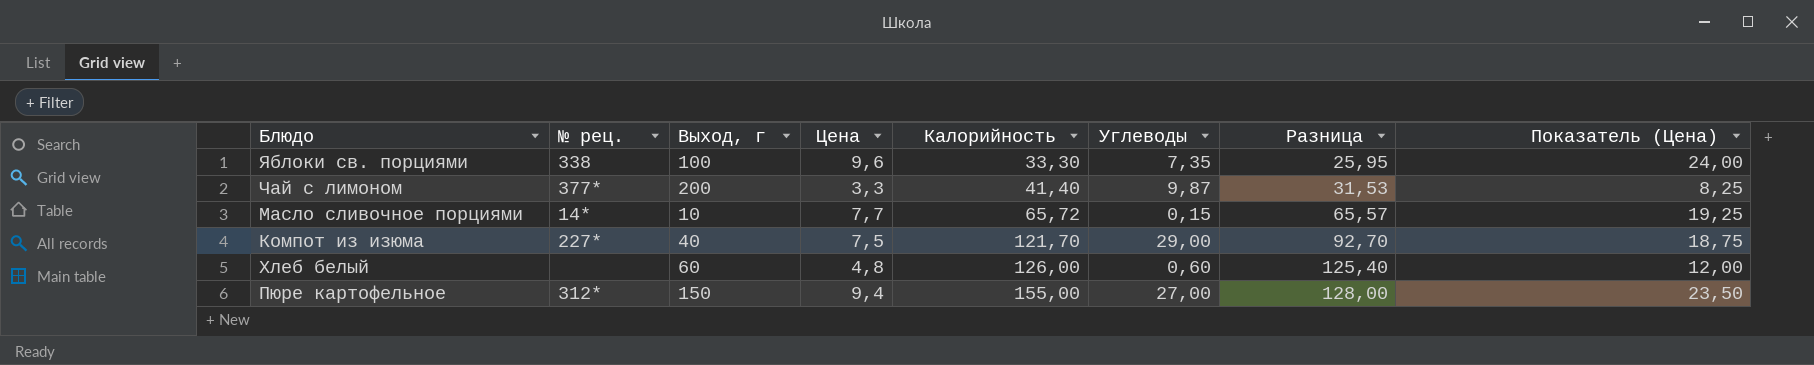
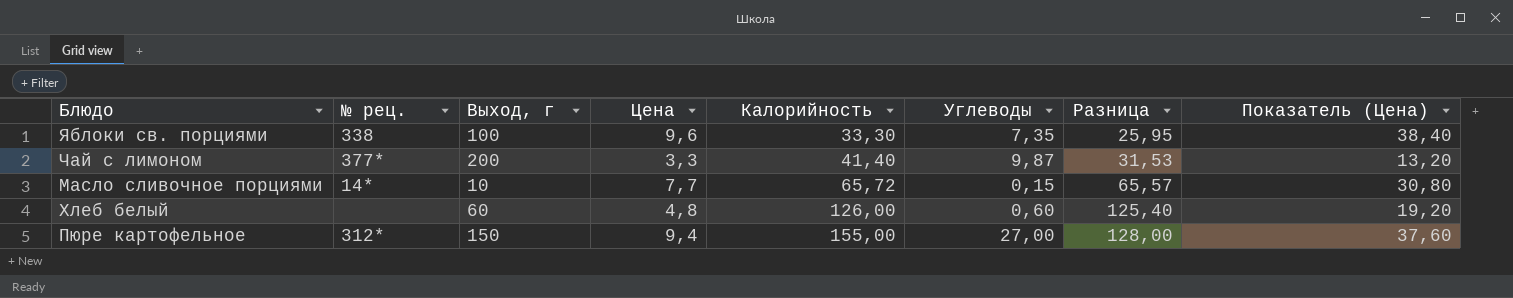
column Показатель (Цена) | formula: [Цена] * 2,5 -> [Цена] * 4
row Компот из изюма: 227* | 40 | 7,5 | 121,70 | 29,00 | 92,70 | 18,75 -> none

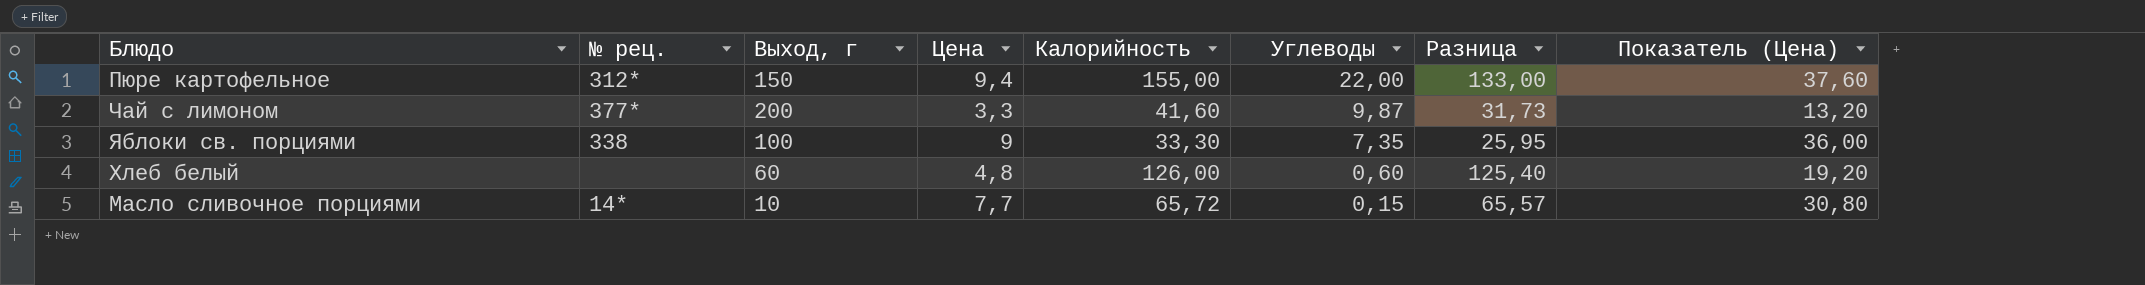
row order: Калорийность ascending -> Углеводы descending
Пюре картофельное | Углеводы: 27,00 -> 22,00
Пюре картофельное | Разница: 128,00 -> 133,00
Чай с лимоном | Калорийность: 41,40 -> 41,60
Чай с лимоном | Разница: 31,53 -> 31,73
Яблоки св. порциями | Цена: 9,6 -> 9
Яблоки св. порциями | Показатель (Цена): 38,40 -> 36,00

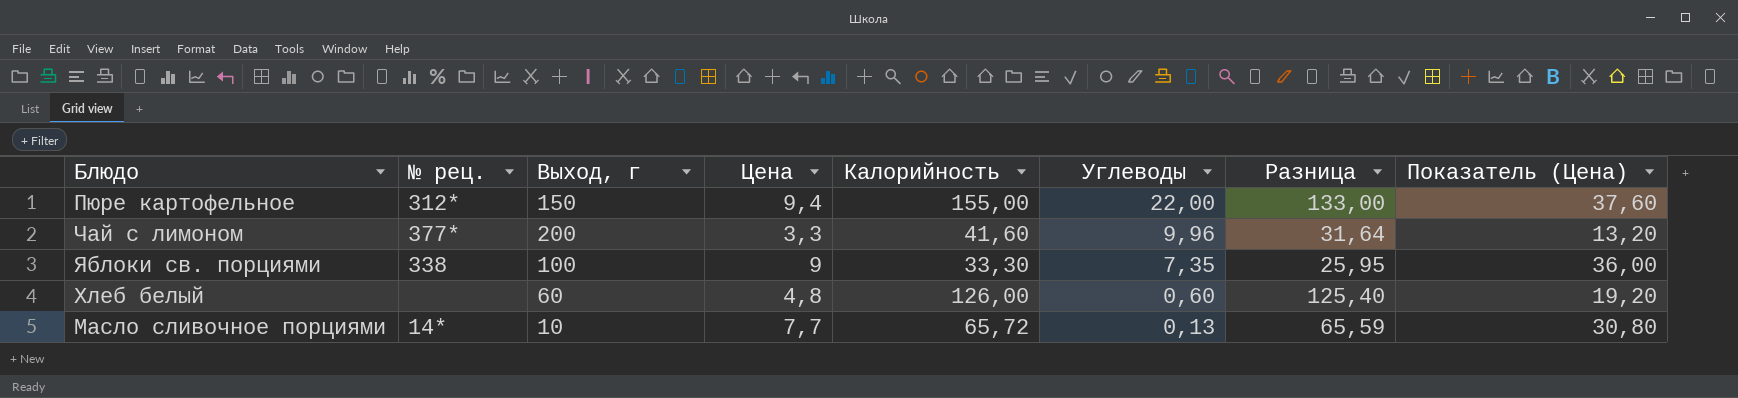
Чай с лимоном | Углеводы: 9,87 -> 9,96
Чай с лимоном | Разница: 31,73 -> 31,64
Масло сливочное порциями | Углеводы: 0,15 -> 0,13
Масло сливочное порциями | Разница: 65,57 -> 65,59

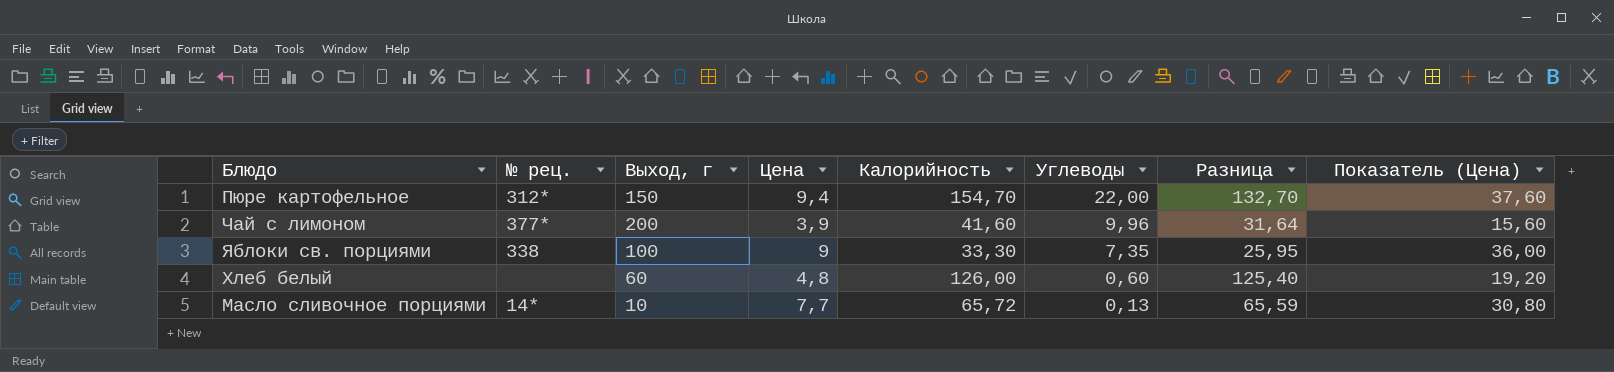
Пюре картофельное | Калорийность: 155,00 -> 154,70
Пюре картофельное | Разница: 133,00 -> 132,70
Чай с лимоном | Цена: 3,3 -> 3,9
Чай с лимоном | Показатель (Цена): 13,20 -> 15,60

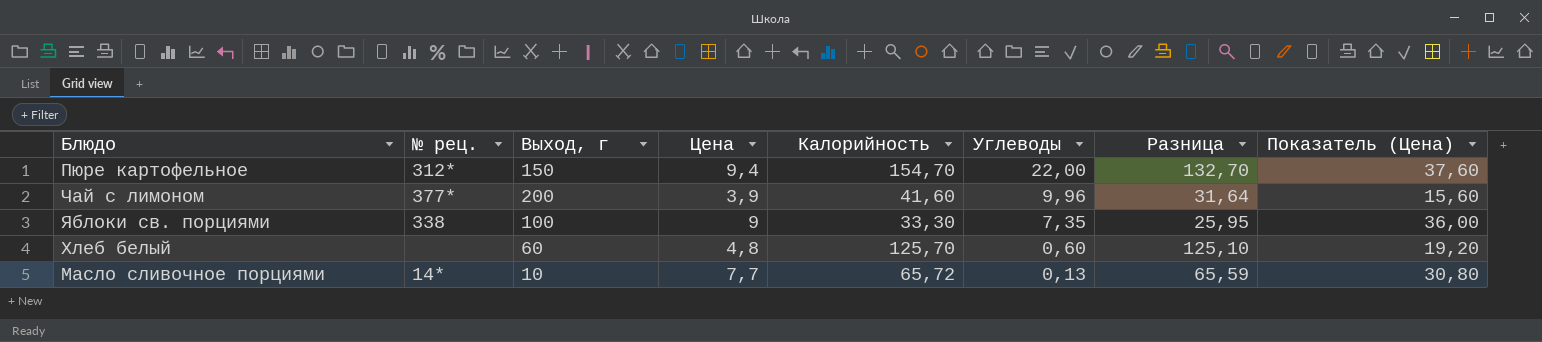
Хлеб белый | Калорийность: 126,00 -> 125,70
Хлеб белый | Разница: 125,40 -> 125,10

